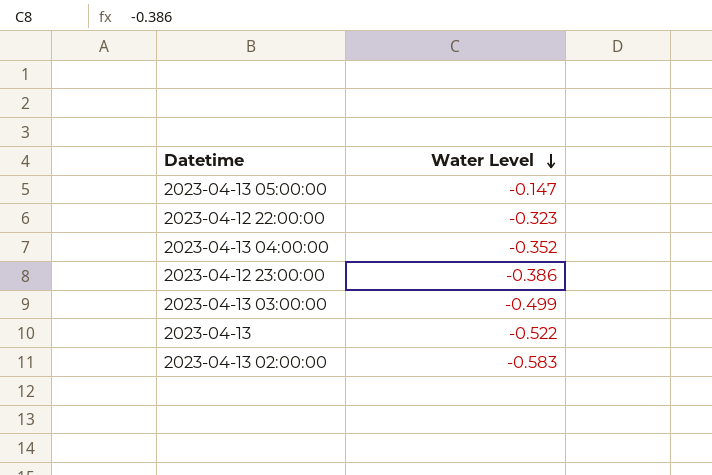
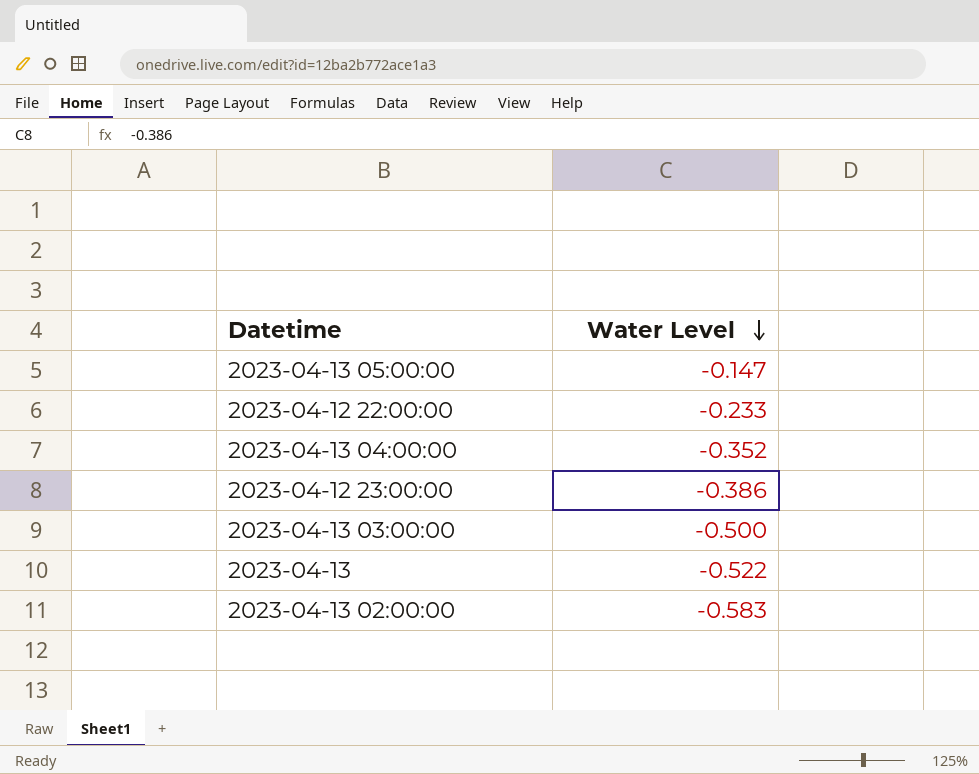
2023-04-12 22:00:00 | Water Level: -0.323 -> -0.233
2023-04-13 03:00:00 | Water Level: -0.499 -> -0.500

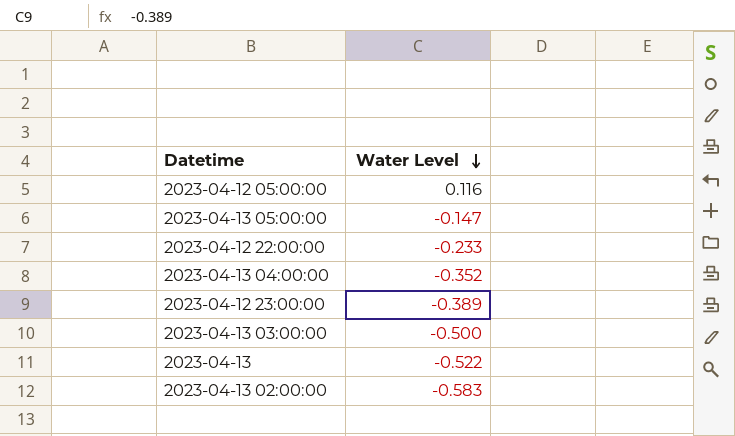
row 2023-04-12 05:00:00: none -> 0.116
2023-04-12 23:00:00 | Water Level: -0.386 -> -0.389

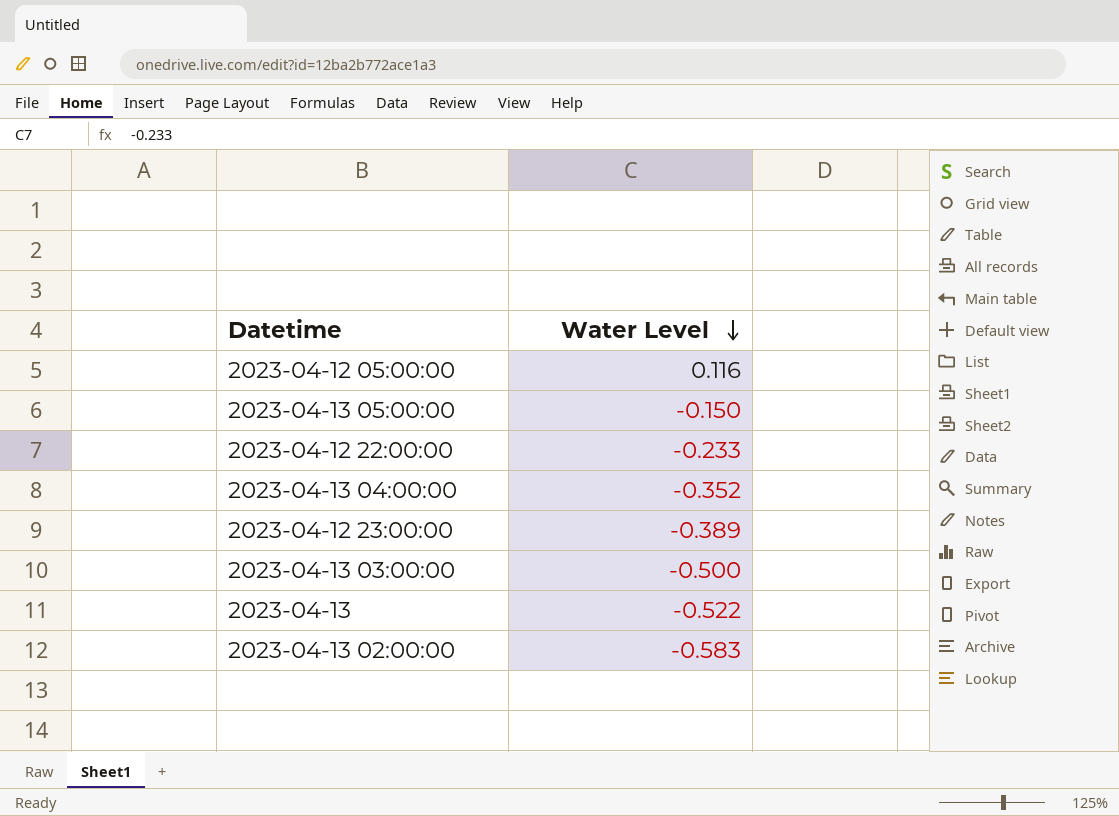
2023-04-13 05:00:00 | Water Level: -0.147 -> -0.150

